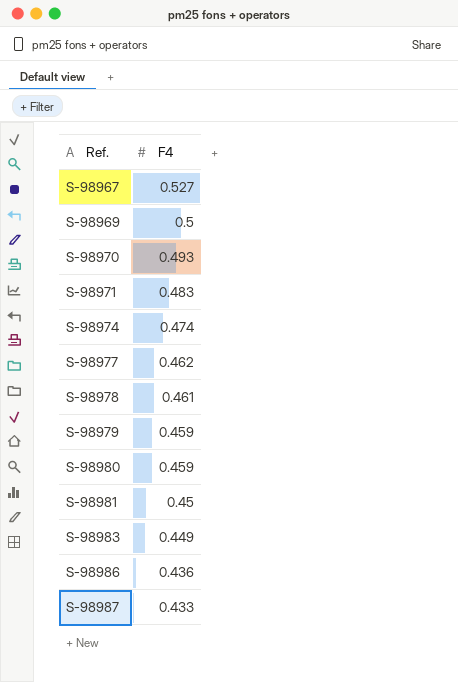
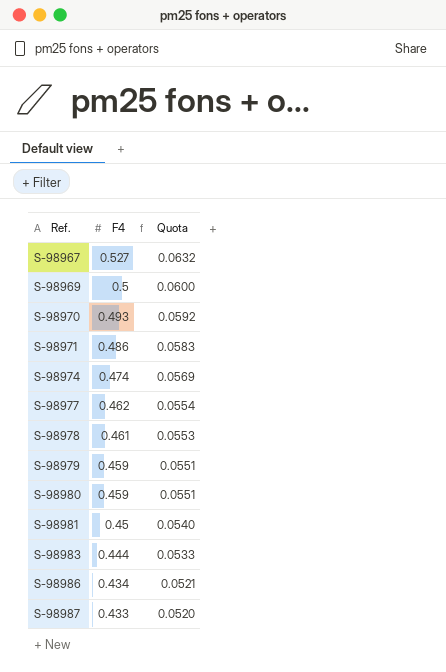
column Quota | formula: none -> [F4] * 0.12
S-98971 | F4: 0.483 -> 0.486
S-98983 | F4: 0.449 -> 0.444
S-98986 | F4: 0.436 -> 0.434

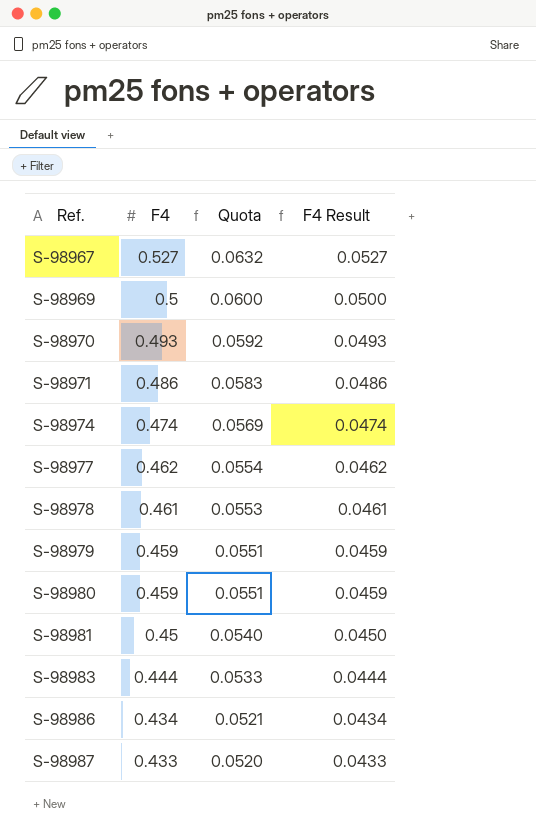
column F4 Result | formula: none -> [F4] * 0.1

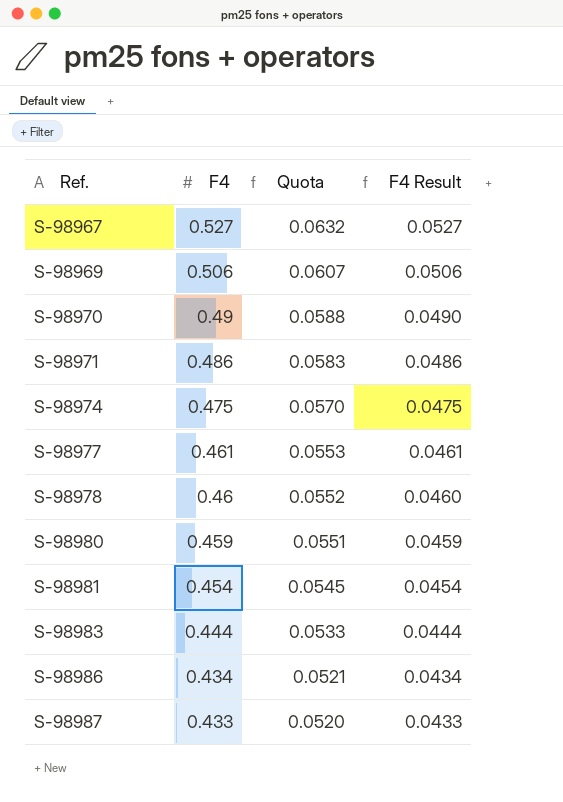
row S-98979: 0.459 | 0.0551 | 0.0459 -> none
S-98969 | F4: 0.5 -> 0.506
S-98969 | Quota: 0.0600 -> 0.0607
S-98969 | F4 Result: 0.0500 -> 0.0506
S-98970 | F4: 0.493 -> 0.49
S-98970 | Quota: 0.0592 -> 0.0588
S-98970 | F4 Result: 0.0493 -> 0.0490
S-98974 | F4: 0.474 -> 0.475
S-98974 | Quota: 0.0569 -> 0.0570
S-98974 | F4 Result: 0.0474 -> 0.0475
S-98977 | F4: 0.462 -> 0.461
S-98977 | Quota: 0.0554 -> 0.0553
S-98977 | F4 Result: 0.0462 -> 0.0461
S-98978 | F4: 0.461 -> 0.46
S-98978 | Quota: 0.0553 -> 0.0552
S-98978 | F4 Result: 0.0461 -> 0.0460
S-98981 | F4: 0.45 -> 0.454
S-98981 | Quota: 0.0540 -> 0.0545
S-98981 | F4 Result: 0.0450 -> 0.0454

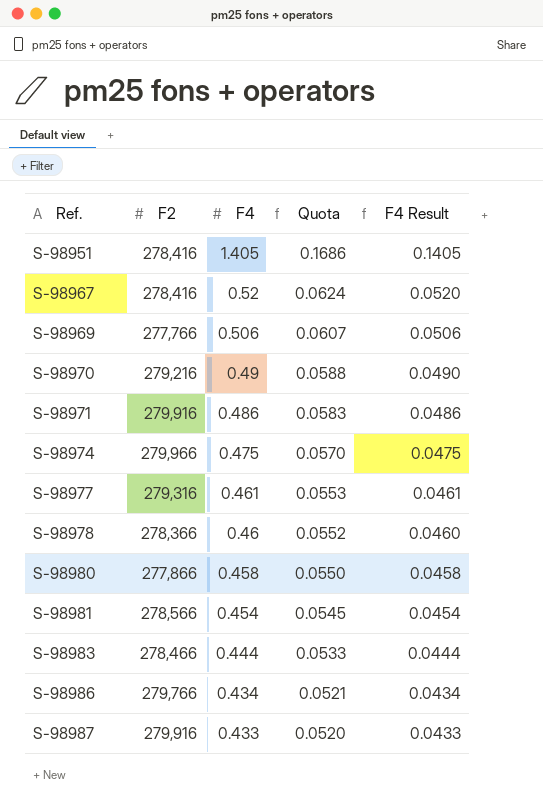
column F2 | position: none -> 2
row S-98951: none -> 278,416 | 1.405 | 0.1686 | 0.1405
S-98967 | F4: 0.527 -> 0.52
S-98967 | Quota: 0.0632 -> 0.0624
S-98967 | F4 Result: 0.0527 -> 0.0520
S-98980 | F4: 0.459 -> 0.458
S-98980 | Quota: 0.0551 -> 0.0550
S-98980 | F4 Result: 0.0459 -> 0.0458

